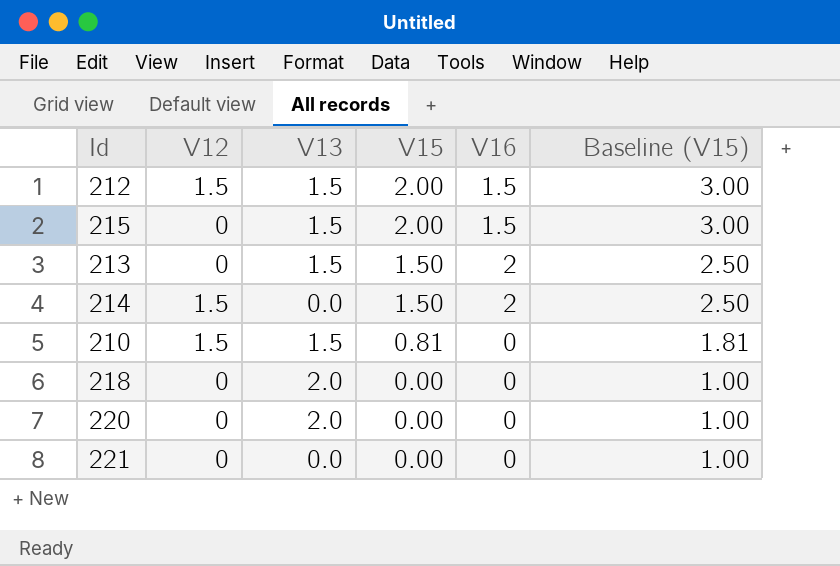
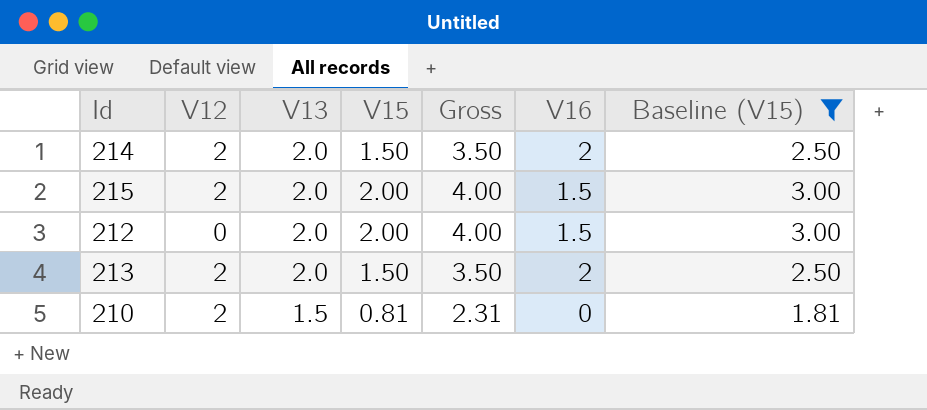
filter: none -> Baseline (V15) != 1.00
row order: V15 descending -> V13 descending
column Gross | formula: none -> [V13] + [V15]
214 | V12: 1.5 -> 2
214 | V13: 0.0 -> 2.0
215 | V12: 0 -> 2
215 | V13: 1.5 -> 2.0
212 | V12: 1.5 -> 0
212 | V13: 1.5 -> 2.0
213 | V12: 0 -> 2
213 | V13: 1.5 -> 2.0
210 | V12: 1.5 -> 2

